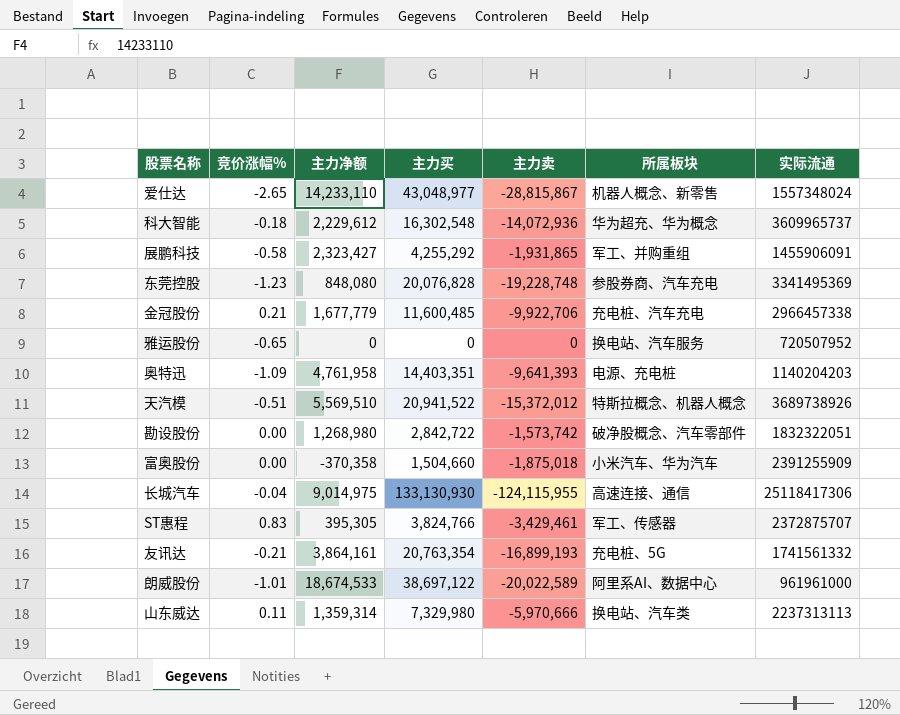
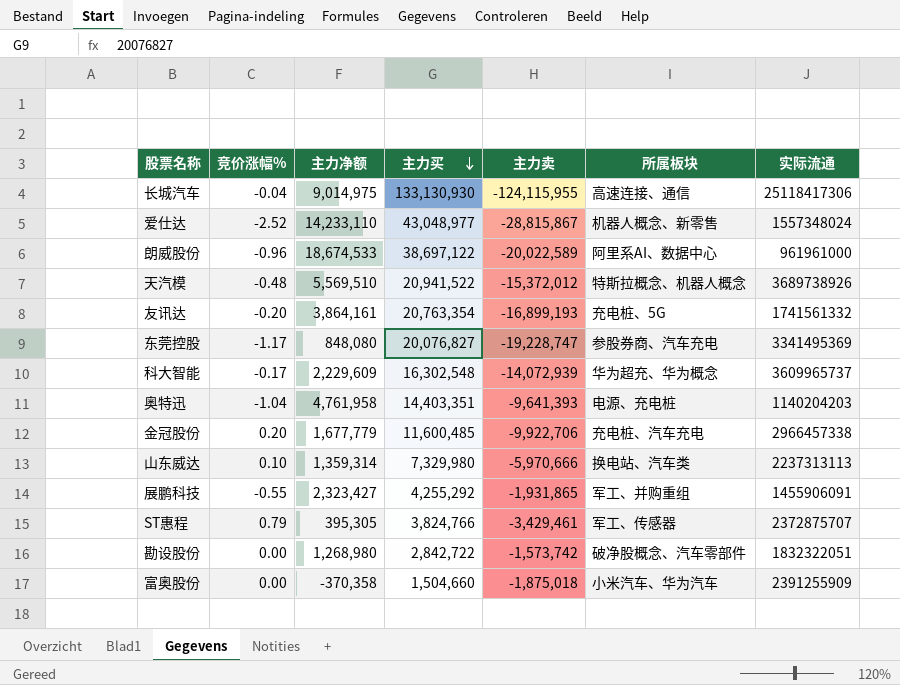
row order: none -> 主力买 descending
row 雅运股份: -0.65 | 0 | 0 | 0 | 换电站、汽车服务 | 720507952 -> none
爱仕达 | 竞价涨幅%: -2.65 -> -2.52
朗威股份 | 竞价涨幅%: -1.01 -> -0.96
天汽模 | 竞价涨幅%: -0.51 -> -0.48
友讯达 | 竞价涨幅%: -0.21 -> -0.20
东莞控股 | 竞价涨幅%: -1.23 -> -1.17
东莞控股 | 主力买: 20,076,828 -> 20,076,827
东莞控股 | 主力卖: -19,228,748 -> -19,228,747
科大智能 | 竞价涨幅%: -0.18 -> -0.17
科大智能 | 主力净额: 2,229,612 -> 2,229,609
科大智能 | 主力卖: -14,072,936 -> -14,072,939
奥特迅 | 竞价涨幅%: -1.09 -> -1.04
金冠股份 | 竞价涨幅%: 0.21 -> 0.20
山东威达 | 竞价涨幅%: 0.11 -> 0.10
展鹏科技 | 竞价涨幅%: -0.58 -> -0.55
ST惠程 | 竞价涨幅%: 0.83 -> 0.79

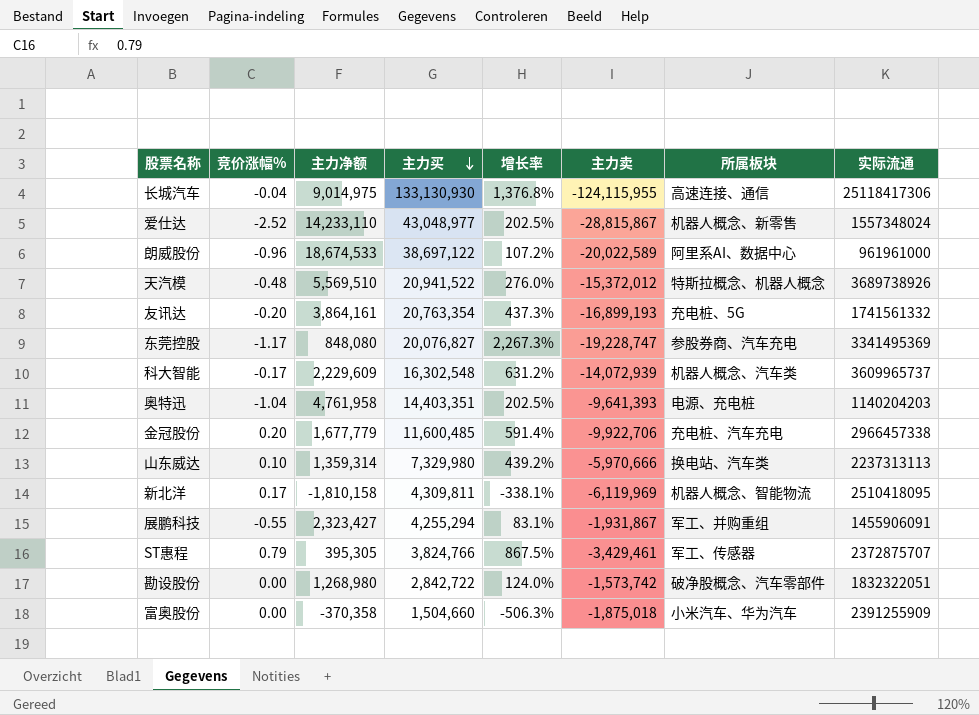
column 增长率 | formula: none -> ([主力买] - [主力净额]) / [主力净额]
科大智能 | 所属板块: 华为超充、华为概念 -> 机器人概念、汽车类
row 新北洋: none -> 0.17 | -1,810,158 | 4,309,811 | -338.1% | -6,119,969 | 机器人概念、智能物流 | 2510418095
展鹏科技 | 主力买: 4,255,292 -> 4,255,294
展鹏科技 | 主力卖: -1,931,865 -> -1,931,867

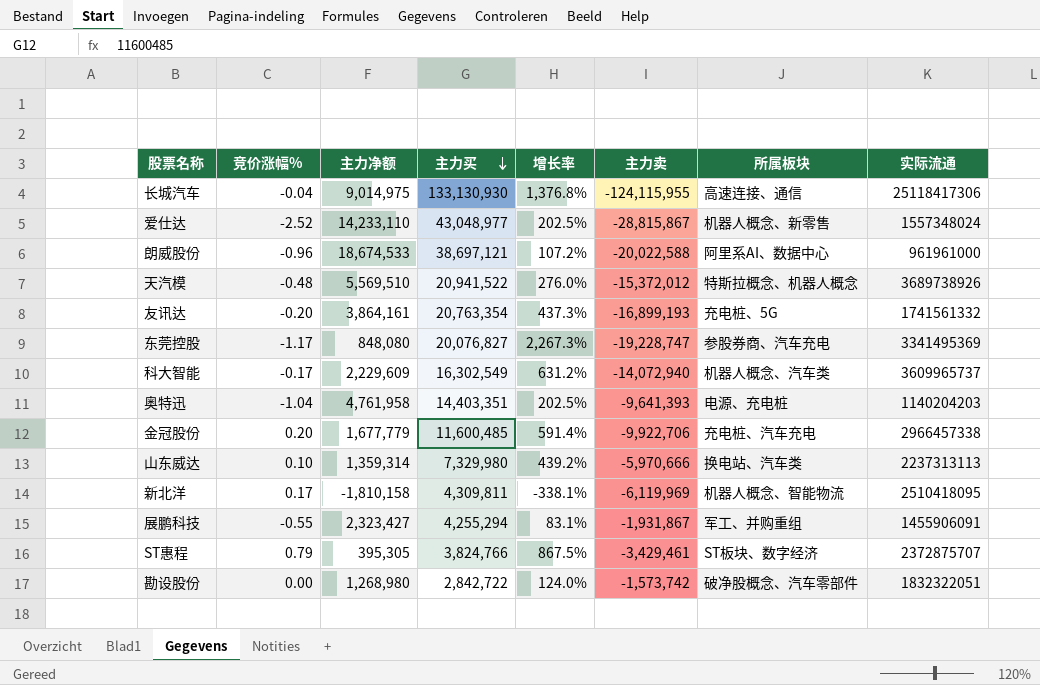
row 富奥股份: 0.00 | -370,358 | 1,504,660 | -506.3% | -1,875,018 | 小米汽车、华为汽车 | 2391255909 -> none
朗威股份 | 主力买: 38,697,122 -> 38,697,121
朗威股份 | 主力卖: -20,022,589 -> -20,022,588
科大智能 | 主力买: 16,302,548 -> 16,302,549
科大智能 | 主力卖: -14,072,939 -> -14,072,940
ST惠程 | 所属板块: 军工、传感器 -> ST板块、数字经济

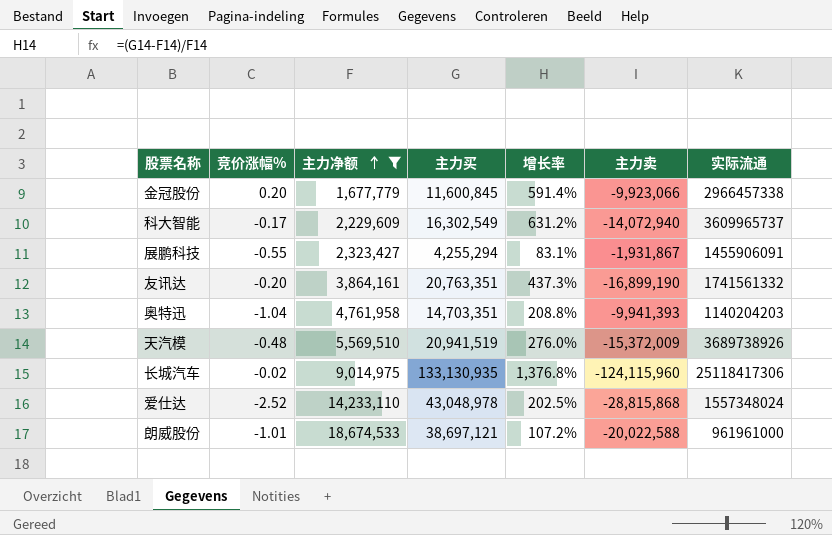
filter: none -> 主力净额 >= 1,677,779
row order: 主力买 descending -> 主力净额 ascending
column 所属板块 | position: 7 -> none
金冠股份 | 主力买: 11,600,485 -> 11,600,845
金冠股份 | 主力卖: -9,922,706 -> -9,923,066
友讯达 | 主力买: 20,763,354 -> 20,763,351
友讯达 | 主力卖: -16,899,193 -> -16,899,190
奥特迅 | 主力买: 14,403,351 -> 14,703,351
奥特迅 | 增长率: 202.5% -> 208.8%
奥特迅 | 主力卖: -9,641,393 -> -9,941,393
天汽模 | 主力买: 20,941,522 -> 20,941,519
天汽模 | 主力卖: -15,372,012 -> -15,372,009
长城汽车 | 竞价涨幅%: -0.04 -> -0.02
长城汽车 | 主力买: 133,130,930 -> 133,130,935
长城汽车 | 主力卖: -124,115,955 -> -124,115,960
爱仕达 | 主力买: 43,048,977 -> 43,048,978
爱仕达 | 主力卖: -28,815,867 -> -28,815,868
朗威股份 | 竞价涨幅%: -0.96 -> -1.01

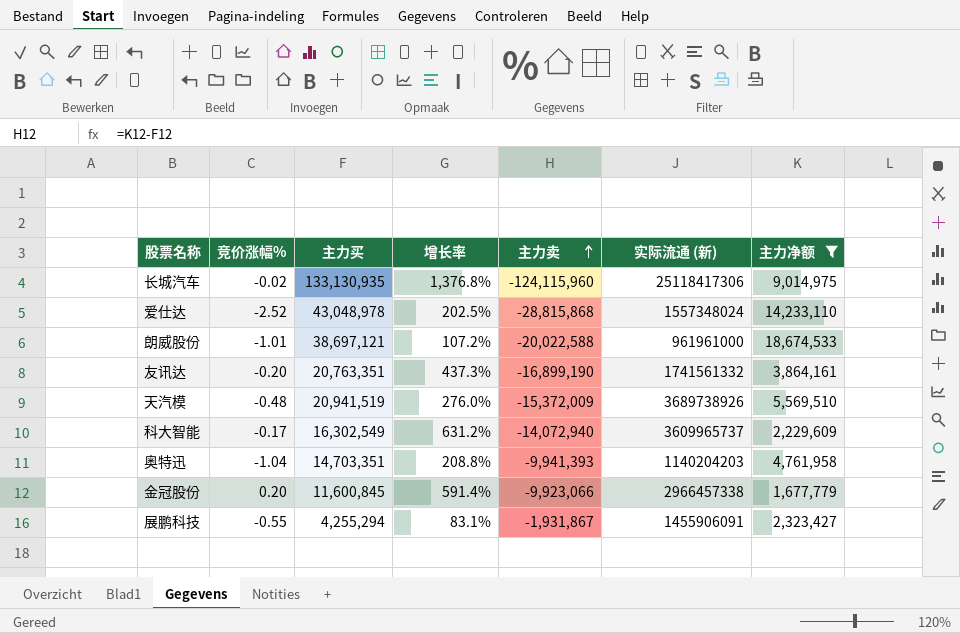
row order: 主力净额 ascending -> 主力卖 ascending
column name: 实际流通 -> 实际流通 (新)
column 主力净额 | position: 3 -> 7

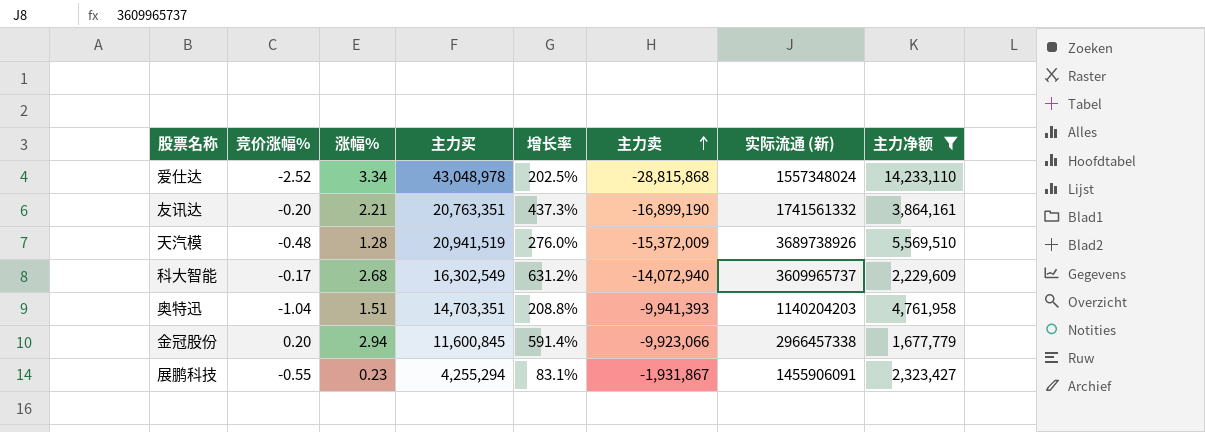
column 涨幅% | position: none -> 3
row 长城汽车: -0.02 | 133,130,935 | 1,376.8% | -124,115,960 | 25118417306 | 9,014,975 -> none
row 朗威股份: -1.01 | 38,697,121 | 107.2% | -20,022,588 | 961961000 | 18,674,533 -> none

